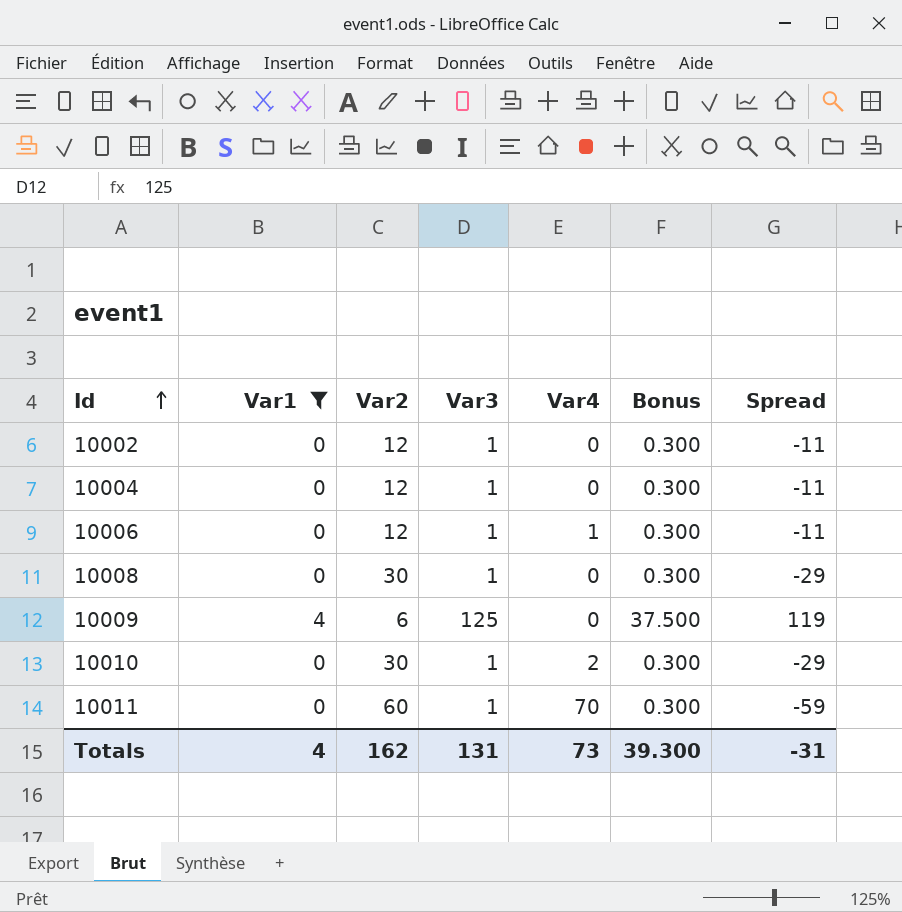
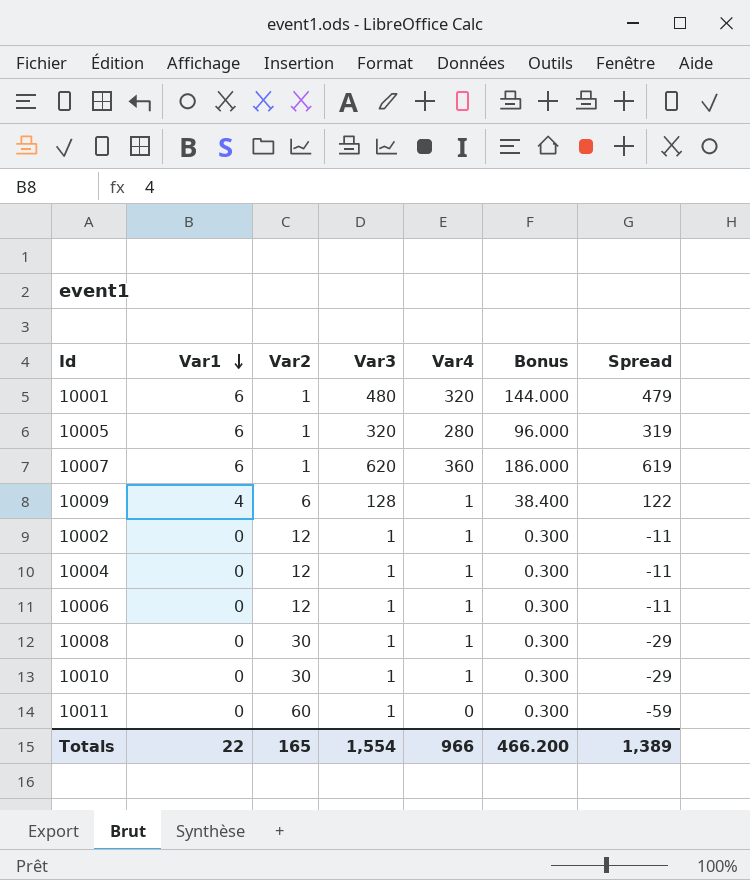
filter: Var1 != 6 -> none
row order: Id ascending -> Var1 descending
10009 | Var3: 125 -> 128
10009 | Var4: 0 -> 1
10009 | Bonus: 37.500 -> 38.400
10009 | Spread: 119 -> 122
10002 | Var4: 0 -> 1
10004 | Var4: 0 -> 1
10008 | Var4: 0 -> 1
10010 | Var4: 2 -> 1
10011 | Var4: 70 -> 0
Totals | Var1: 4 -> 22
Totals | Var2: 162 -> 165
Totals | Var3: 131 -> 1,554
Totals | Var4: 73 -> 966
Totals | Bonus: 39.300 -> 466.200
Totals | Spread: -31 -> 1,389

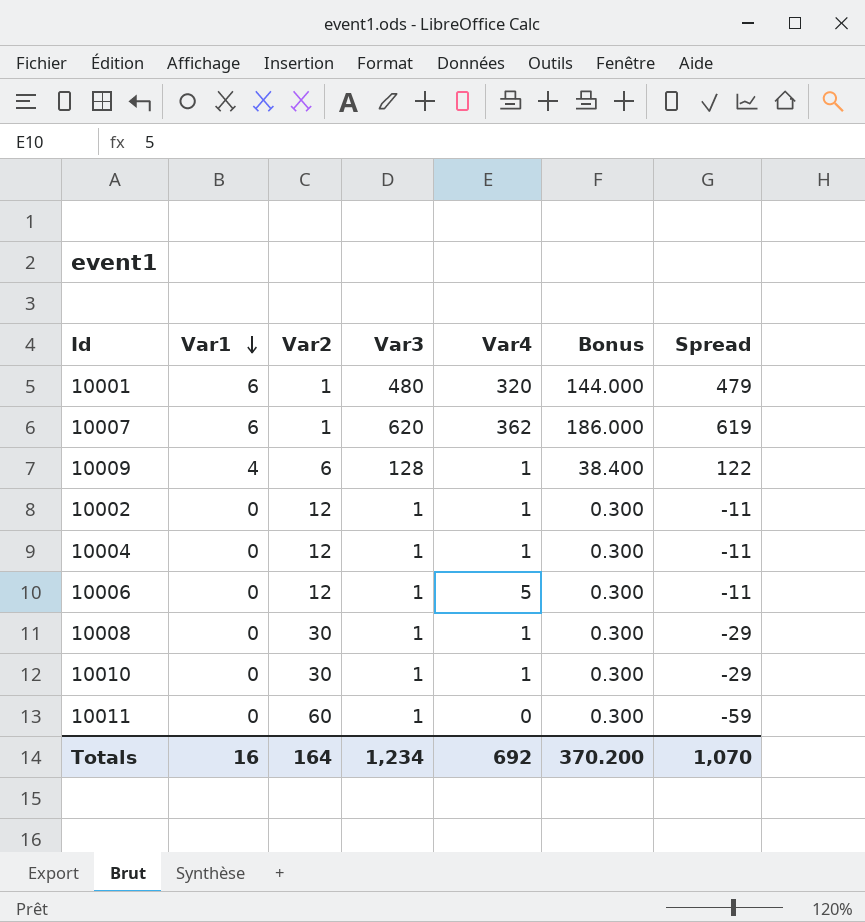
row 10005: 6 | 1 | 320 | 280 | 96.000 | 319 -> none
10007 | Var4: 360 -> 362
10006 | Var4: 1 -> 5
Totals | Var1: 22 -> 16
Totals | Var2: 165 -> 164
Totals | Var3: 1,554 -> 1,234
Totals | Var4: 966 -> 692
Totals | Bonus: 466.200 -> 370.200
Totals | Spread: 1,389 -> 1,070

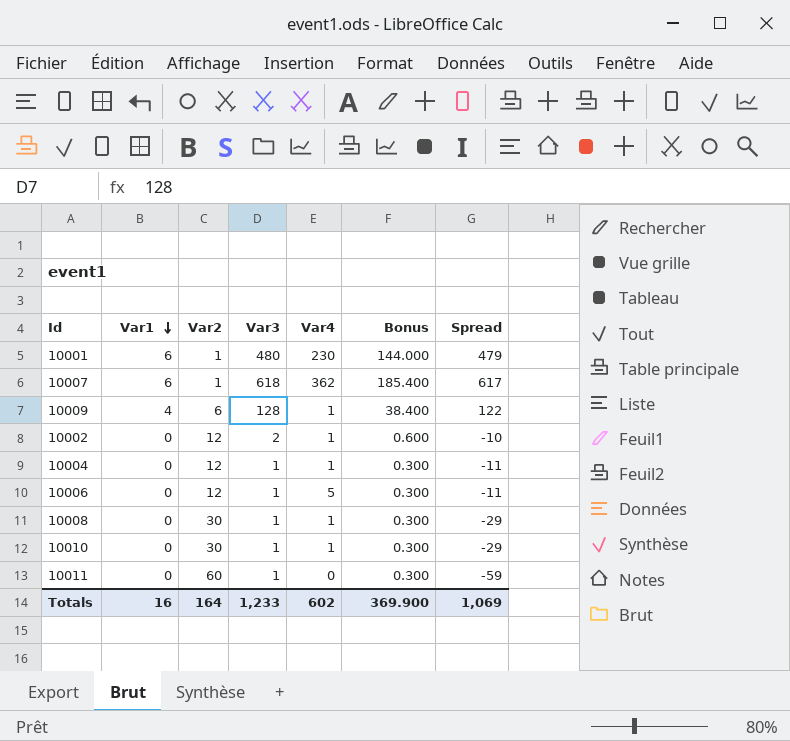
10001 | Var4: 320 -> 230
10007 | Var3: 620 -> 618
10007 | Bonus: 186.000 -> 185.400
10007 | Spread: 619 -> 617
10002 | Var3: 1 -> 2
10002 | Bonus: 0.300 -> 0.600
10002 | Spread: -11 -> -10
Totals | Var3: 1,234 -> 1,233
Totals | Var4: 692 -> 602
Totals | Bonus: 370.200 -> 369.900
Totals | Spread: 1,070 -> 1,069

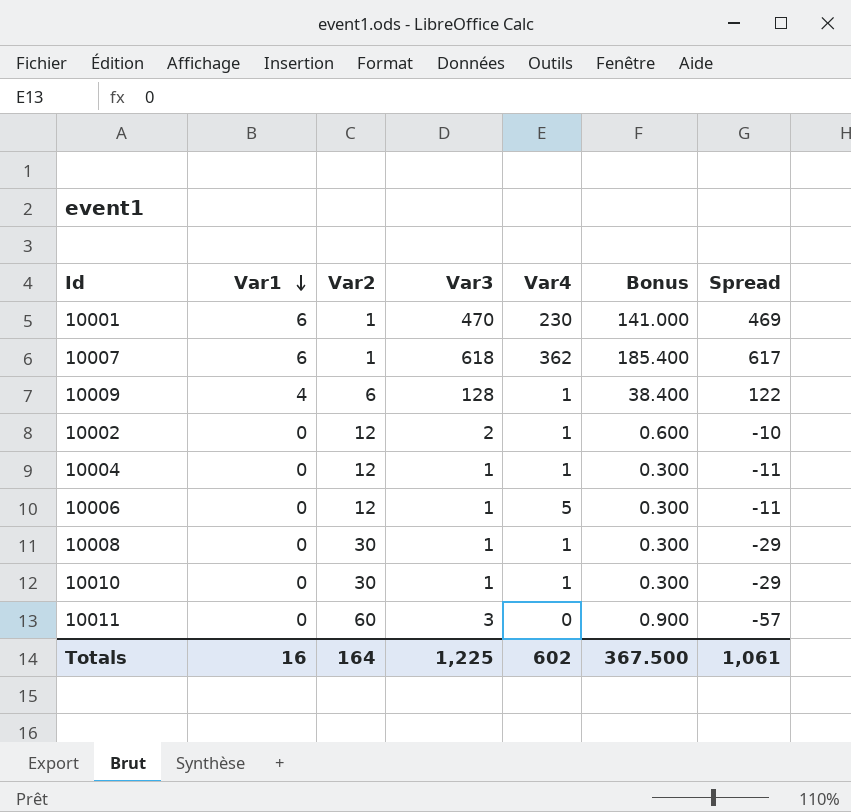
10001 | Var3: 480 -> 470
10001 | Bonus: 144.000 -> 141.000
10001 | Spread: 479 -> 469
10011 | Var3: 1 -> 3
10011 | Bonus: 0.300 -> 0.900
10011 | Spread: -59 -> -57
Totals | Var3: 1,233 -> 1,225
Totals | Bonus: 369.900 -> 367.500
Totals | Spread: 1,069 -> 1,061

